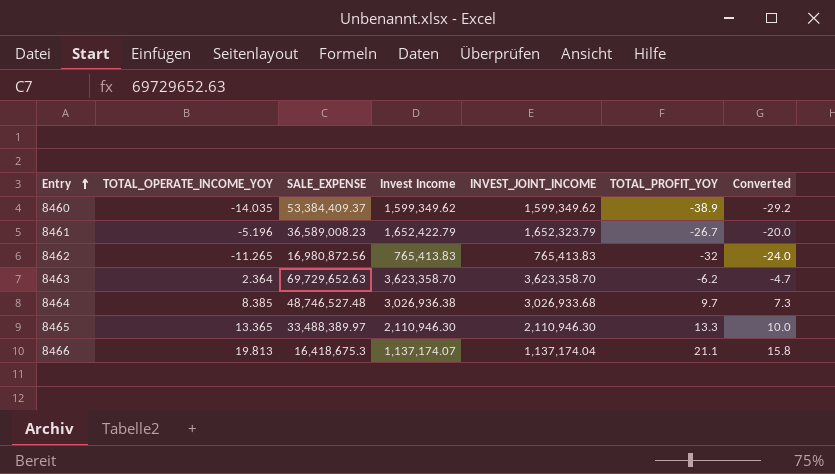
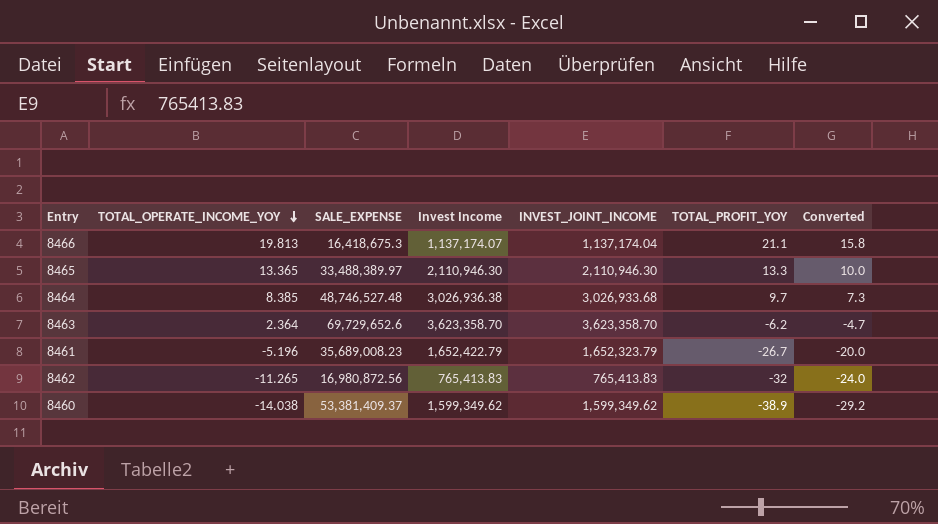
row order: Entry ascending -> TOTAL_OPERATE_INCOME_YOY descending
8463 | SALE_EXPENSE: 69,729,652.63 -> 69,729,652.6
8461 | SALE_EXPENSE: 36,589,008.23 -> 35,689,008.23
8460 | TOTAL_OPERATE_INCOME_YOY: -14.035 -> -14.038
8460 | SALE_EXPENSE: 53,384,409.37 -> 53,381,409.37

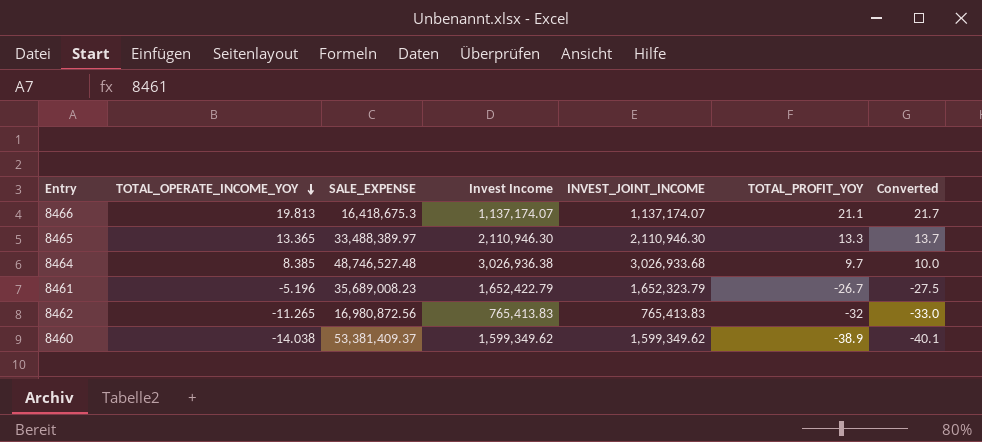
column Converted | formula: [TOTAL_PROFIT_YOY] * 0.75 -> [TOTAL_PROFIT_YOY] * 1.03
row 8463: 2.364 | 69,729,652.6 | 3,623,358.70 | 3,623,358.70 | -6.2 | -4.7 -> none
8466 | INVEST_JOINT_INCOME: 1,137,174.04 -> 1,137,174.07

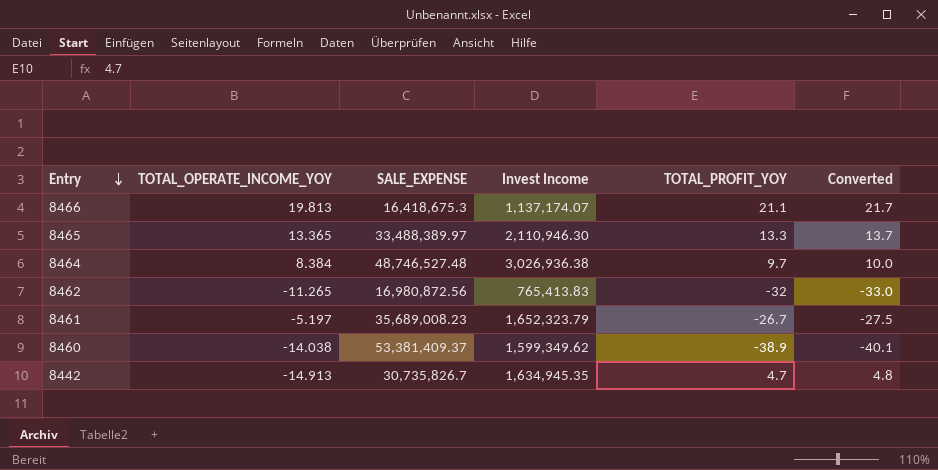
row order: TOTAL_OPERATE_INCOME_YOY descending -> Entry descending
column INVEST_JOINT_INCOME | position: 5 -> none
8464 | TOTAL_OPERATE_INCOME_YOY: 8.385 -> 8.384
8461 | TOTAL_OPERATE_INCOME_YOY: -5.196 -> -5.197
8461 | Invest Income: 1,652,422.79 -> 1,652,323.79
row 8442: none -> -14.913 | 30,735,826.7 | 1,634,945.35 | 4.7 | 4.8

